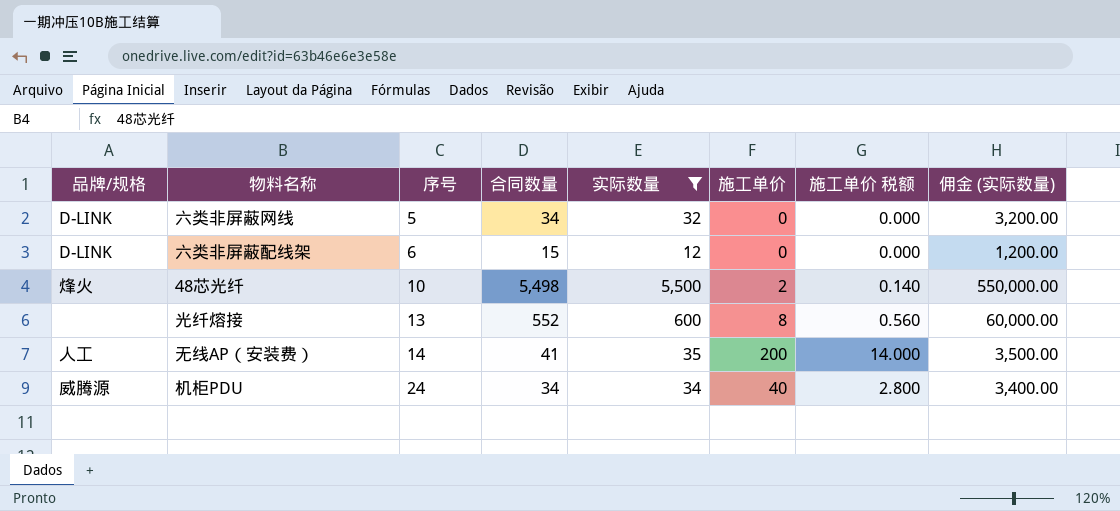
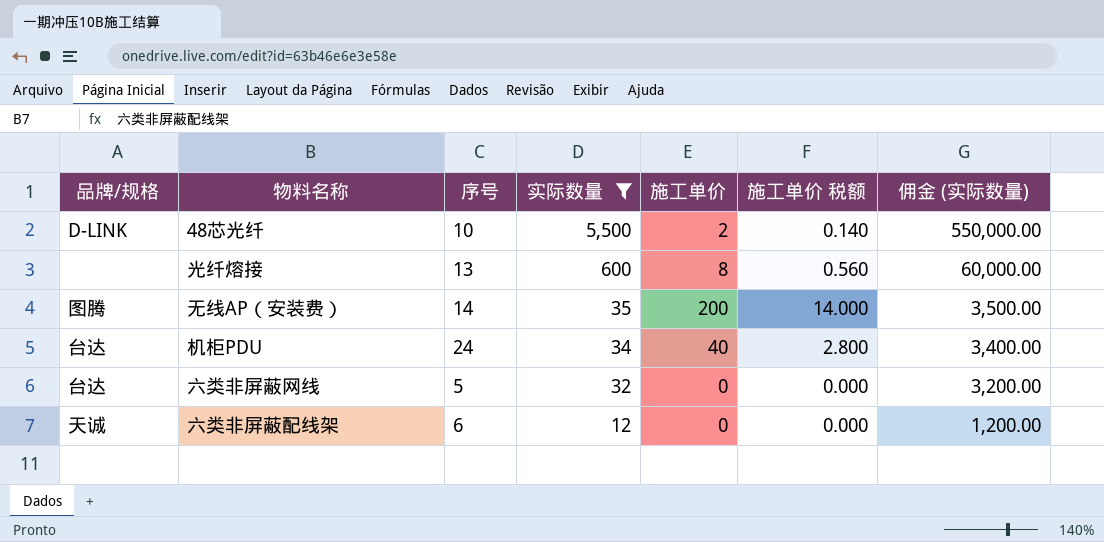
row order: 序号 ascending -> 实际数量 descending
column 合同数量 | position: 4 -> none
48芯光纤 | 品牌/规格: 烽火 -> D-LINK
无线AP（安装费） | 品牌/规格: 人工 -> 图腾
机柜PDU | 品牌/规格: 威腾源 -> 台达
六类非屏蔽网线 | 品牌/规格: D-LINK -> 台达
六类非屏蔽配线架 | 品牌/规格: D-LINK -> 天诚

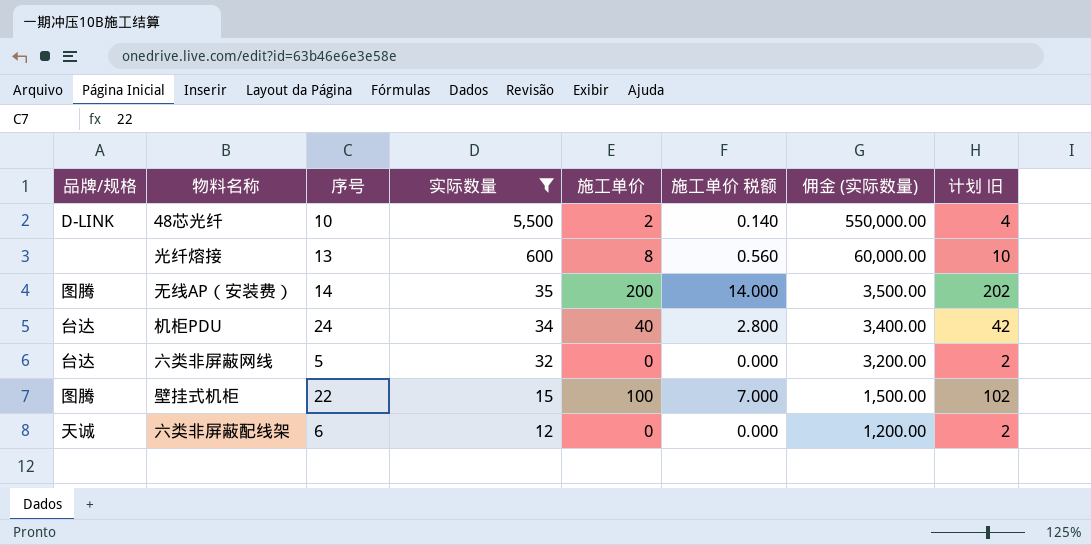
column 计划 旧 | formula: none -> [施工单价] + 2
row 壁挂式机柜: none -> 图腾 | 22 | 15 | 100 | 7.000 | 1,500.00 | 102

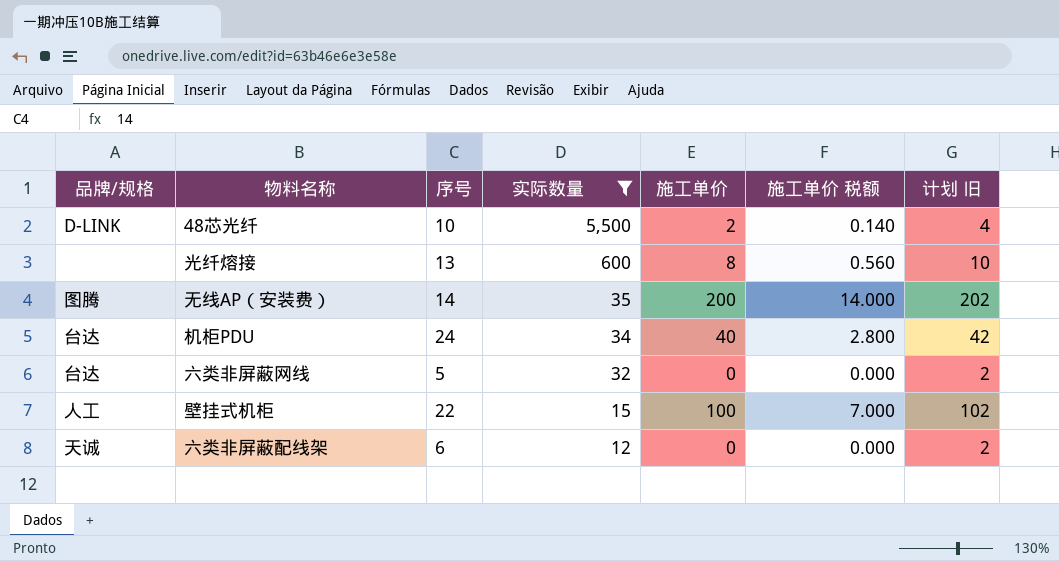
column 佣金 (实际数量) | formula: [实际数量] * 100 -> none
壁挂式机柜 | 品牌/规格: 图腾 -> 人工

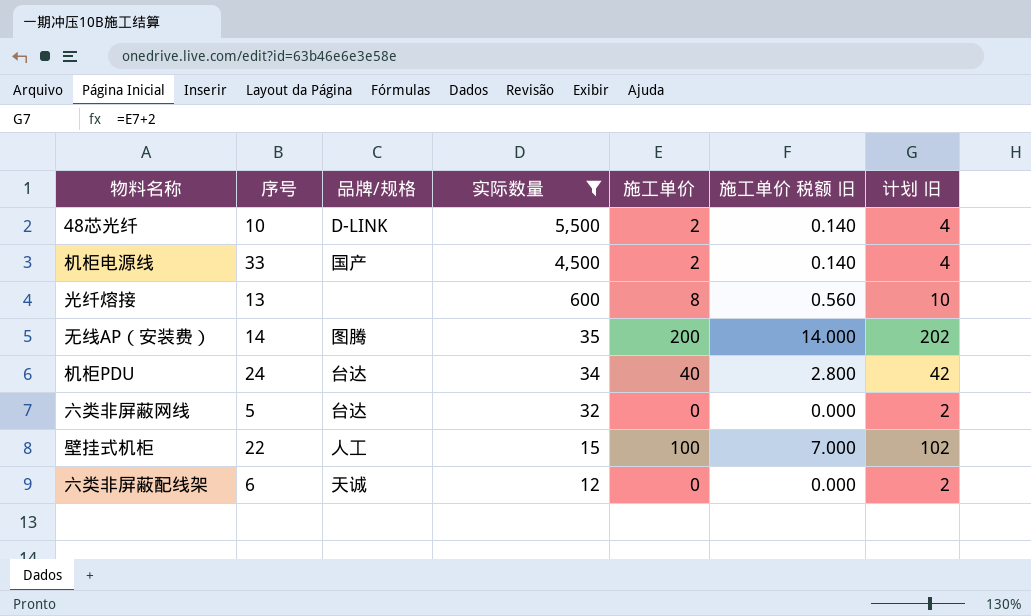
column 品牌/规格 | position: 1 -> 3
column name: 施工单价 税额 -> 施工单价 税额 旧
row 机柜电源线: none -> 33 | 国产 | 4,500 | 2 | 0.140 | 4

